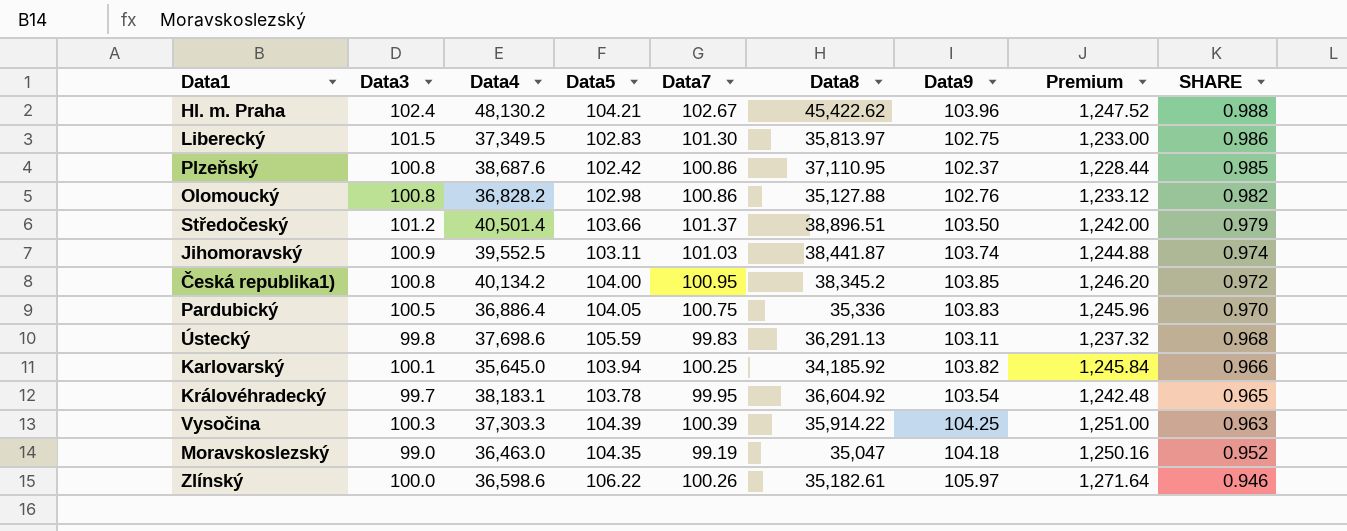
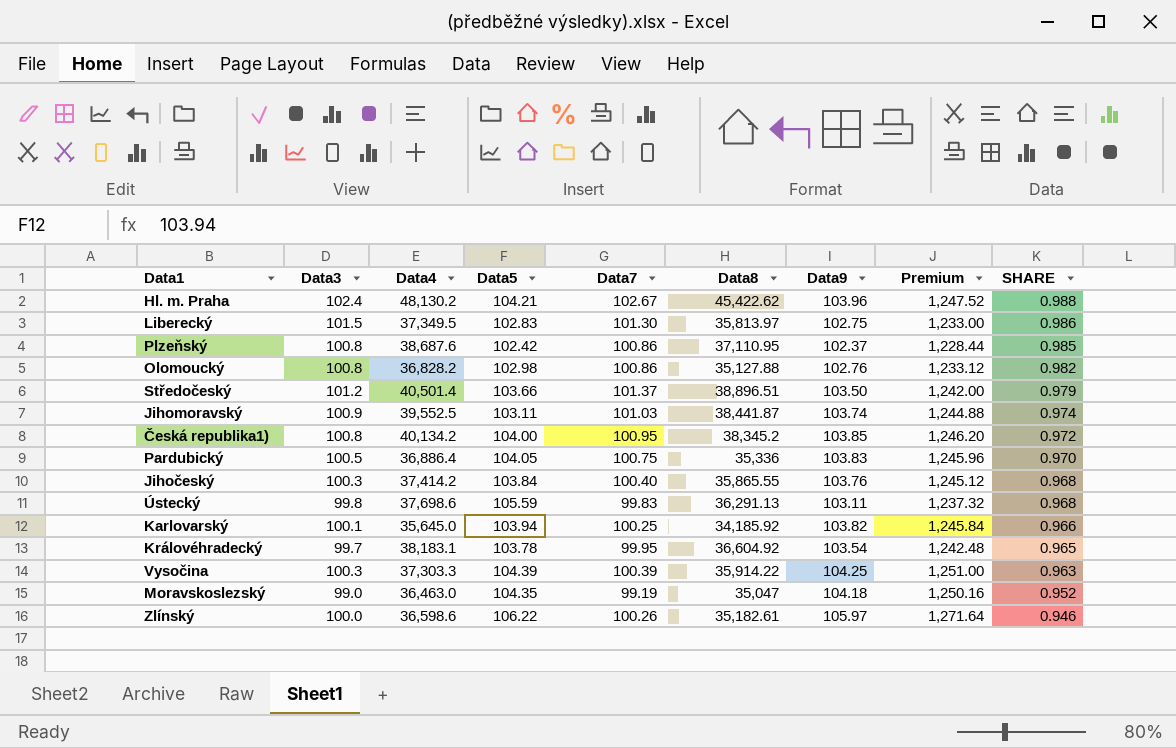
row Jihočeský: none -> 100.3 | 37,414.2 | 103.84 | 100.40 | 35,865.55 | 103.76 | 1,245.12 | 0.968

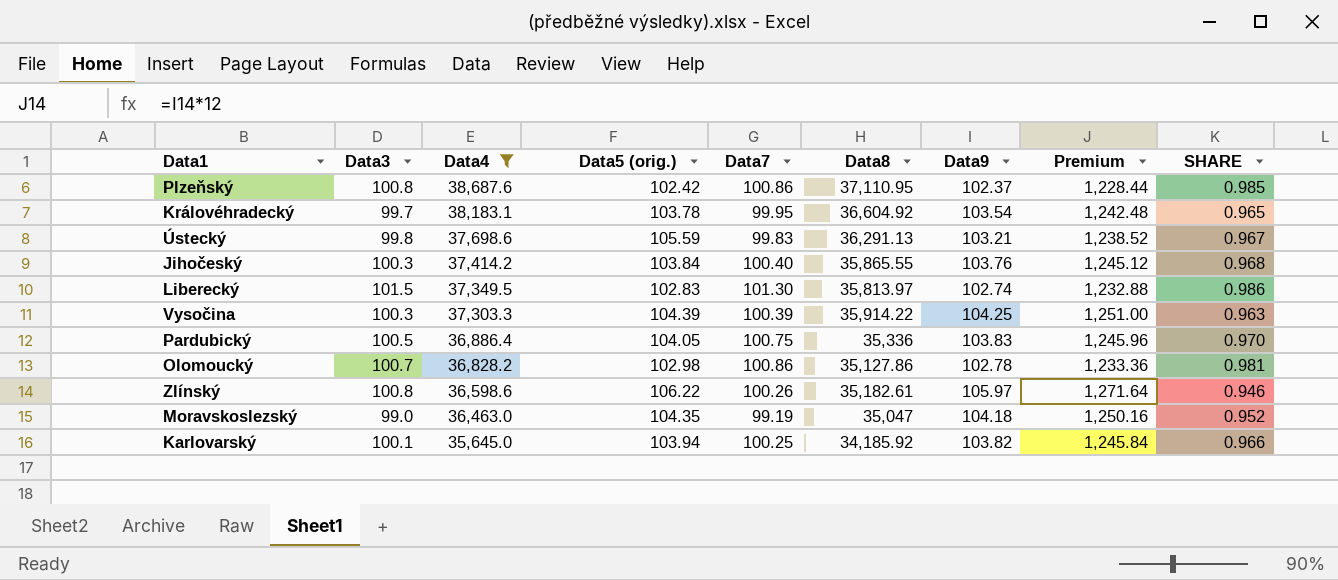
filter: none -> Data4 <= 38,687.6
row order: SHARE descending -> Data4 descending
column name: Data5 -> Data5 (orig.)
Ústecký | Data9: 103.11 -> 103.21
Ústecký | Premium: 1,237.32 -> 1,238.52
Ústecký | SHARE: 0.968 -> 0.967
Liberecký | Data9: 102.75 -> 102.74
Liberecký | Premium: 1,233.00 -> 1,232.88
Olomoucký | Data3: 100.8 -> 100.7
Olomoucký | Data8: 35,127.88 -> 35,127.86
Olomoucký | Data9: 102.76 -> 102.78
Olomoucký | Premium: 1,233.12 -> 1,233.36
Olomoucký | SHARE: 0.982 -> 0.981
Zlínský | Data3: 100.0 -> 100.8

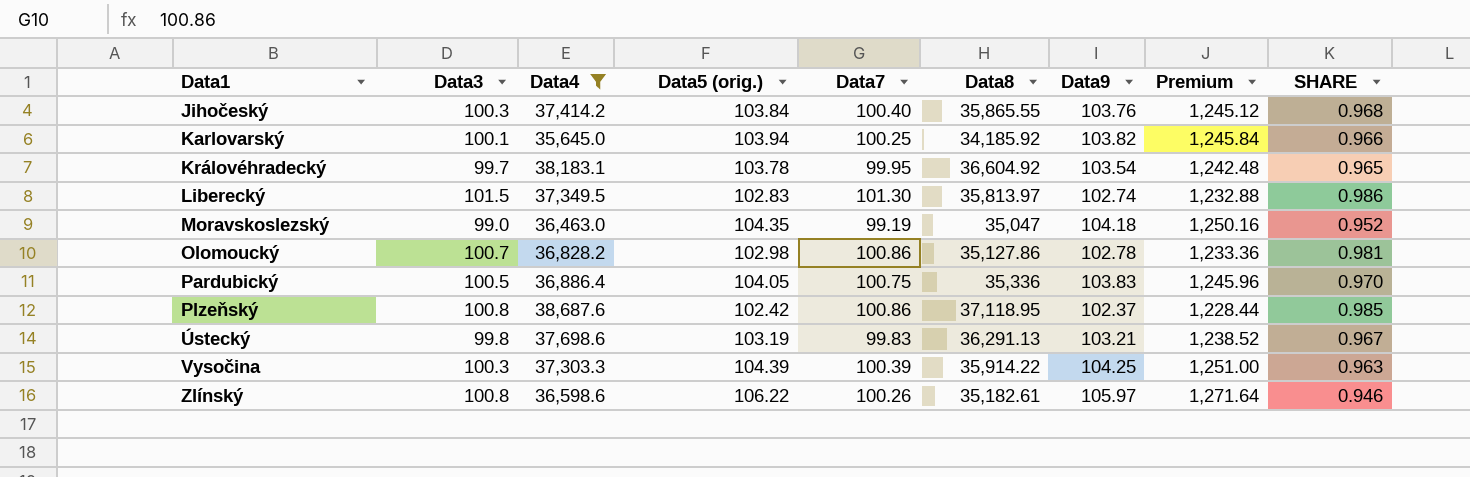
row order: Data4 descending -> Data1 ascending
Plzeňský | Data8: 37,110.95 -> 37,118.95
Ústecký | Data5 (orig.): 105.59 -> 103.19

